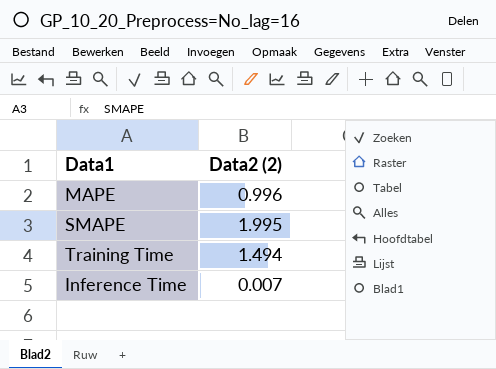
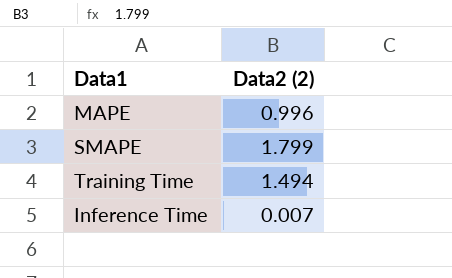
SMAPE | Data2 (2): 1.995 -> 1.799

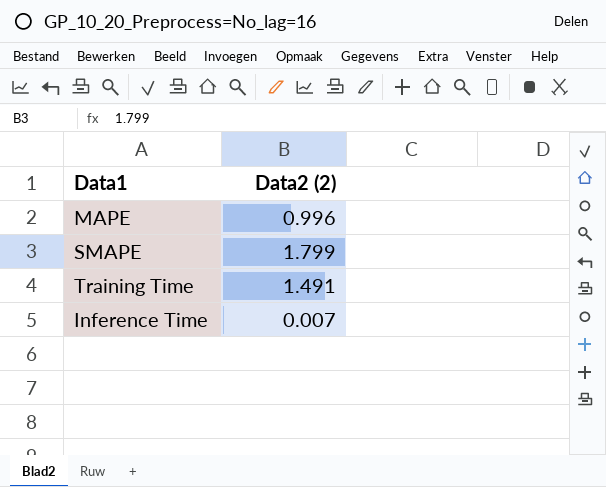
Training Time | Data2 (2): 1.494 -> 1.491

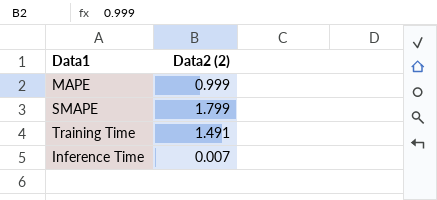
MAPE | Data2 (2): 0.996 -> 0.999

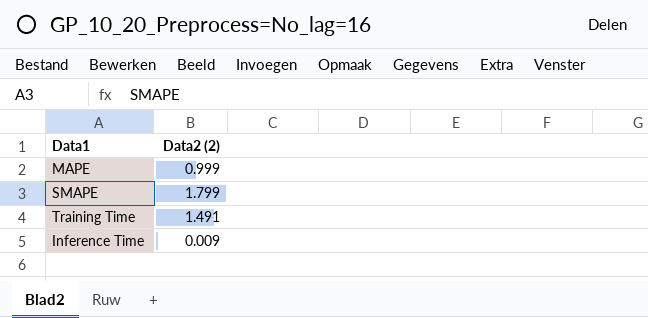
Inference Time | Data2 (2): 0.007 -> 0.009

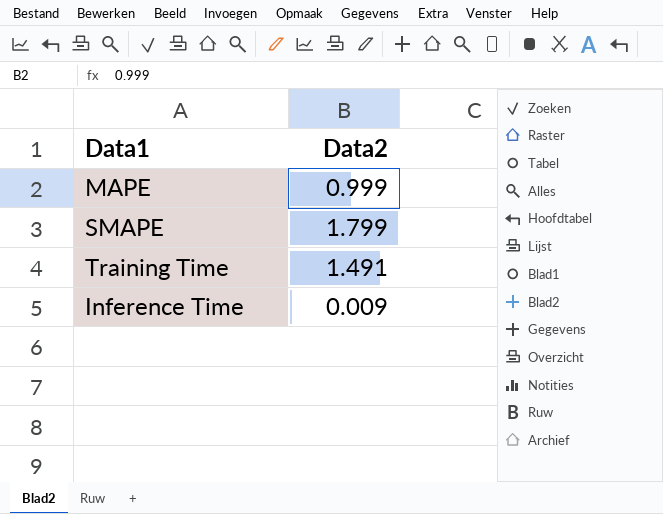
column name: Data2 (2) -> Data2

